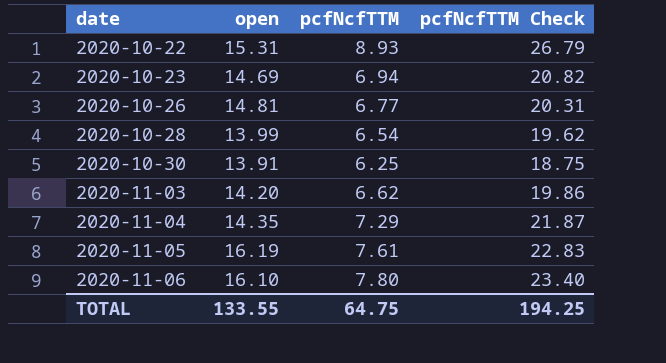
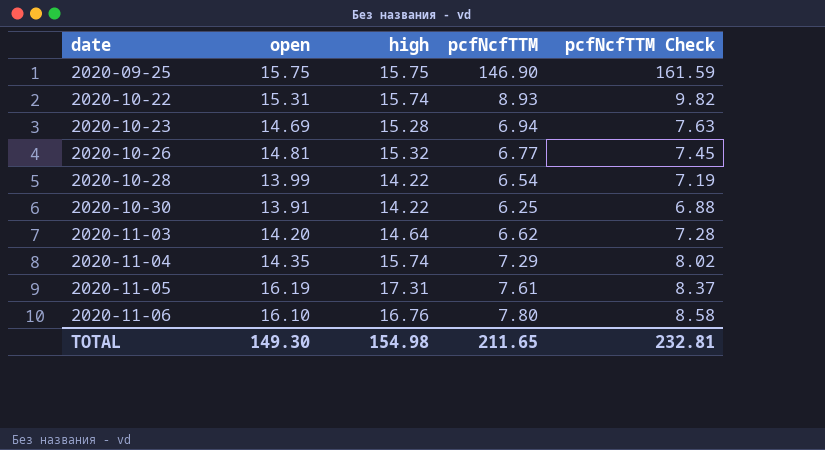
column high | position: none -> 3
column pcfNcfTTM Check | formula: [pcfNcfTTM] * 3 -> [pcfNcfTTM] * 1.1
row 2020-09-25: none -> 15.75 | 15.75 | 146.90 | 161.59
TOTAL | open: 133.55 -> 149.30
TOTAL | pcfNcfTTM: 64.75 -> 211.65
TOTAL | pcfNcfTTM Check: 194.25 -> 232.81

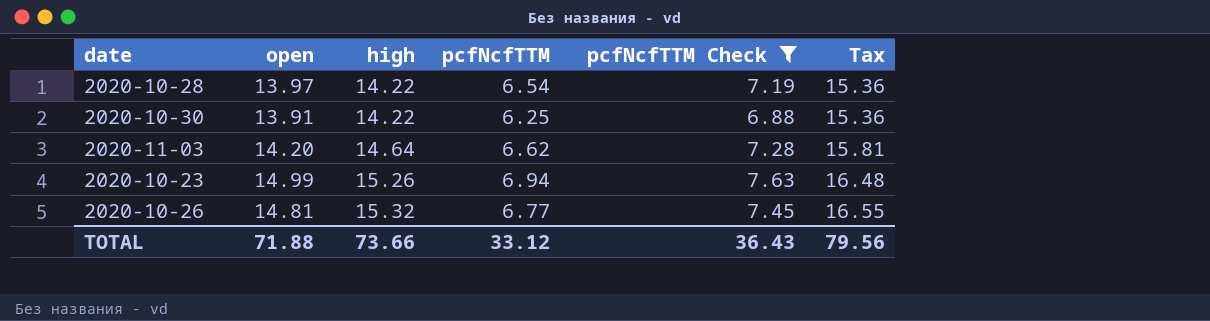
filter: none -> pcfNcfTTM Check <= 7.63
row order: date ascending -> high ascending
column Tax | formula: none -> [high] * 1.08
2020-10-28 | open: 13.99 -> 13.97
2020-10-23 | open: 14.69 -> 14.99
2020-10-23 | high: 15.28 -> 15.26
TOTAL | open: 149.30 -> 71.88
TOTAL | high: 154.98 -> 73.66
TOTAL | pcfNcfTTM: 211.65 -> 33.12
TOTAL | pcfNcfTTM Check: 232.81 -> 36.43

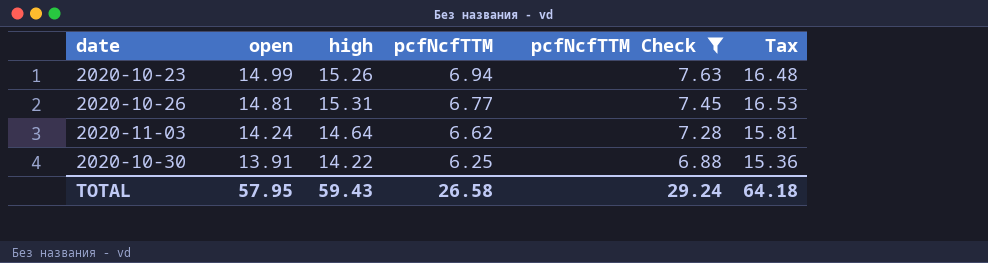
row order: high ascending -> open descending
row 2020-10-28: 13.97 | 14.22 | 6.54 | 7.19 | 15.36 -> none
2020-10-26 | high: 15.32 -> 15.31
2020-10-26 | Tax: 16.55 -> 16.53
2020-11-03 | open: 14.20 -> 14.24
TOTAL | open: 71.88 -> 57.95
TOTAL | high: 73.66 -> 59.43
TOTAL | pcfNcfTTM: 33.12 -> 26.58
TOTAL | pcfNcfTTM Check: 36.43 -> 29.24
TOTAL | Tax: 79.56 -> 64.18

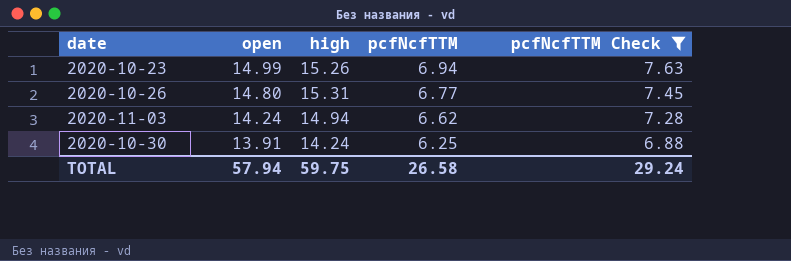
column Tax | formula: [high] * 1.08 -> none
2020-10-26 | open: 14.81 -> 14.80
2020-11-03 | high: 14.64 -> 14.94
2020-10-30 | high: 14.22 -> 14.24
TOTAL | open: 57.95 -> 57.94
TOTAL | high: 59.43 -> 59.75

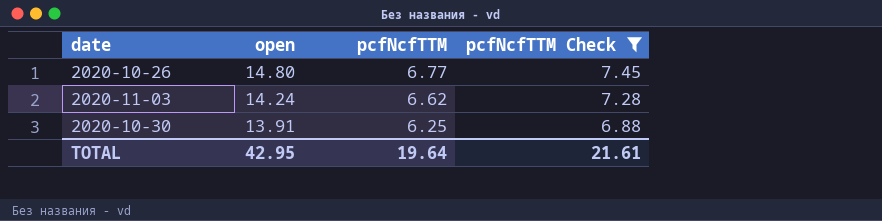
column high | position: 3 -> none
row 2020-10-23: 14.99 | 15.26 | 6.94 | 7.63 -> none
TOTAL | open: 57.94 -> 42.95
TOTAL | pcfNcfTTM: 26.58 -> 19.64
TOTAL | pcfNcfTTM Check: 29.24 -> 21.61

